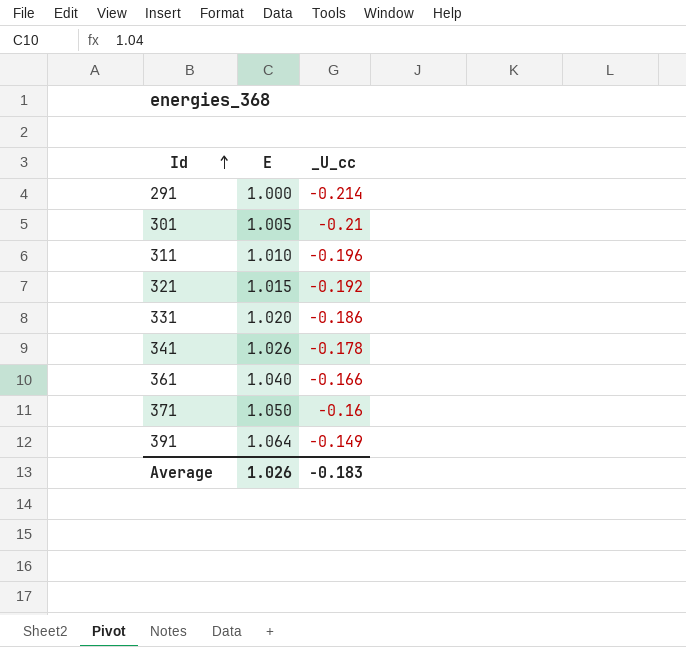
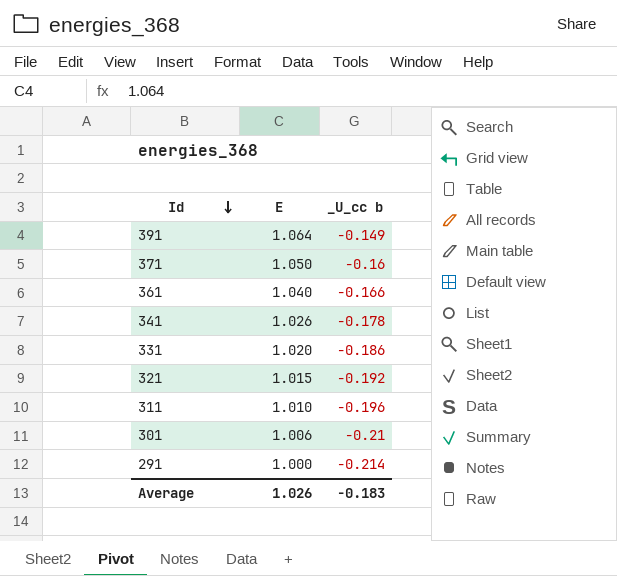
row order: Id ascending -> Id descending
column name: _U_cc -> _U_cc b
301 | E: 1.005 -> 1.006

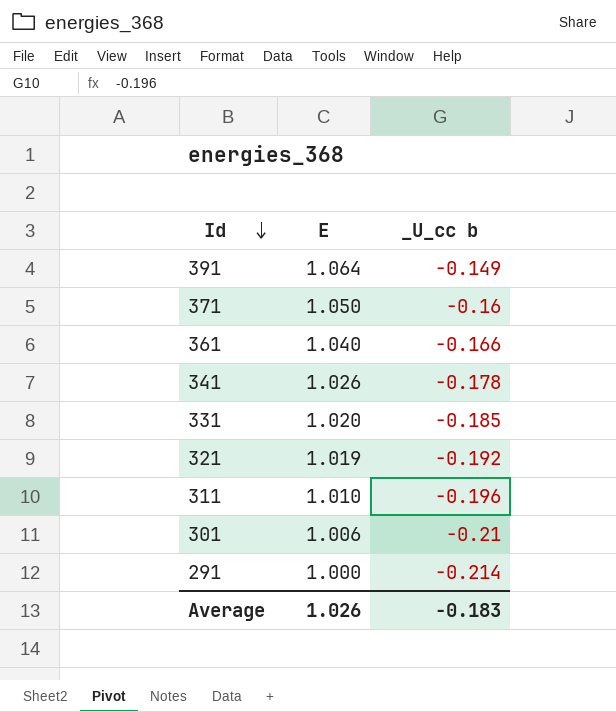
331 | _U_cc b: -0.186 -> -0.185
321 | E: 1.015 -> 1.019

